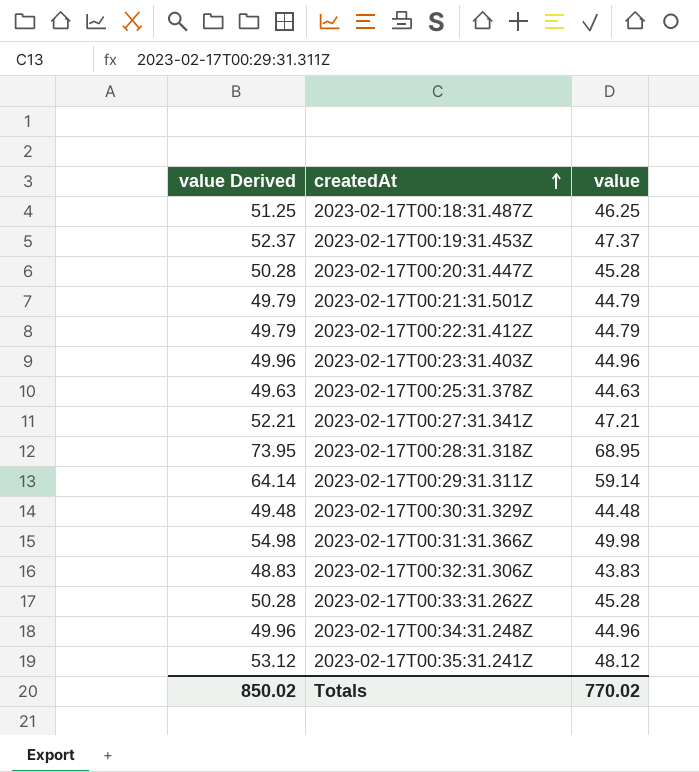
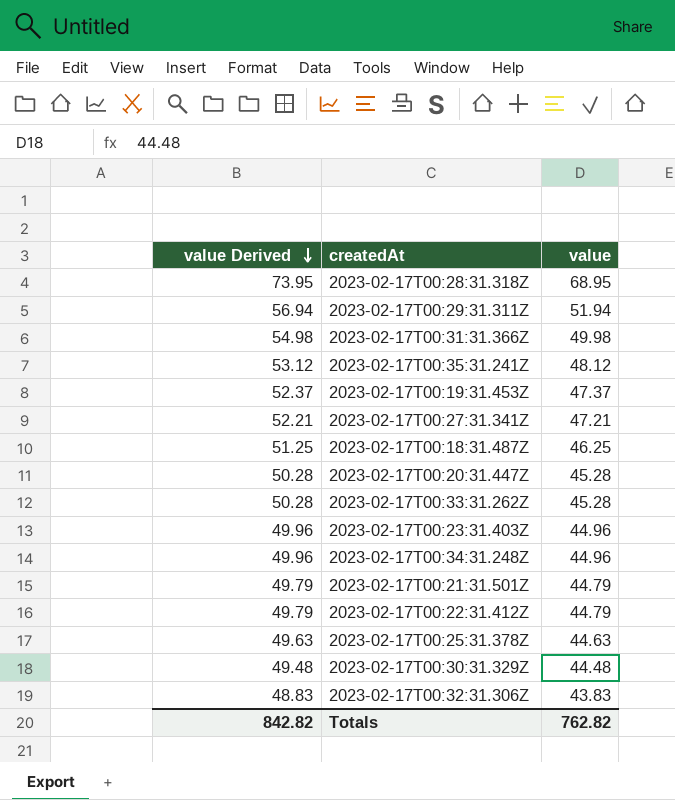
row order: createdAt ascending -> value Derived descending
2023-02-17T00:29:31.311Z | value Derived: 64.14 -> 56.94
2023-02-17T00:29:31.311Z | value: 59.14 -> 51.94
Totals | value Derived: 850.02 -> 842.82
Totals | value: 770.02 -> 762.82

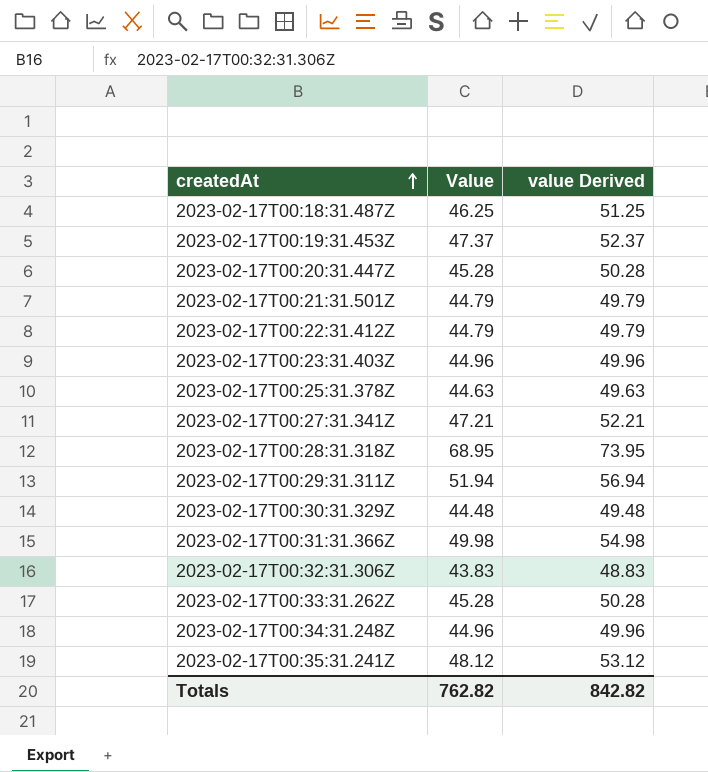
row order: value Derived descending -> createdAt ascending
column name: value -> Value
column value Derived | position: 1 -> 3

